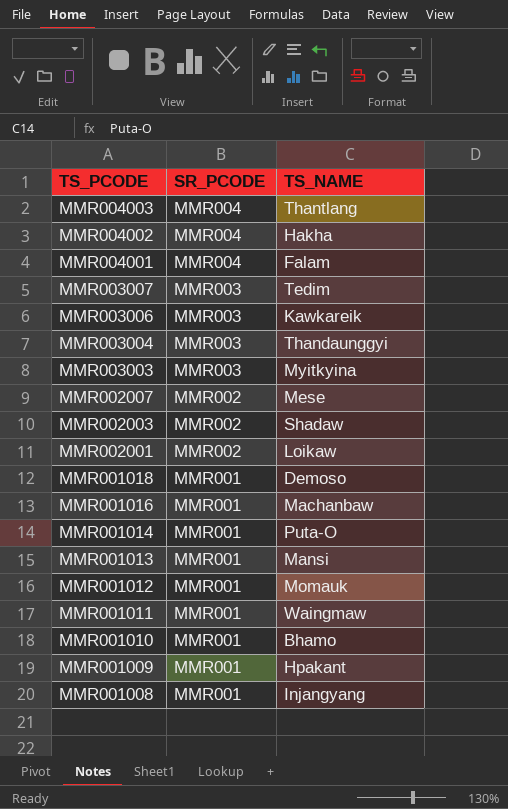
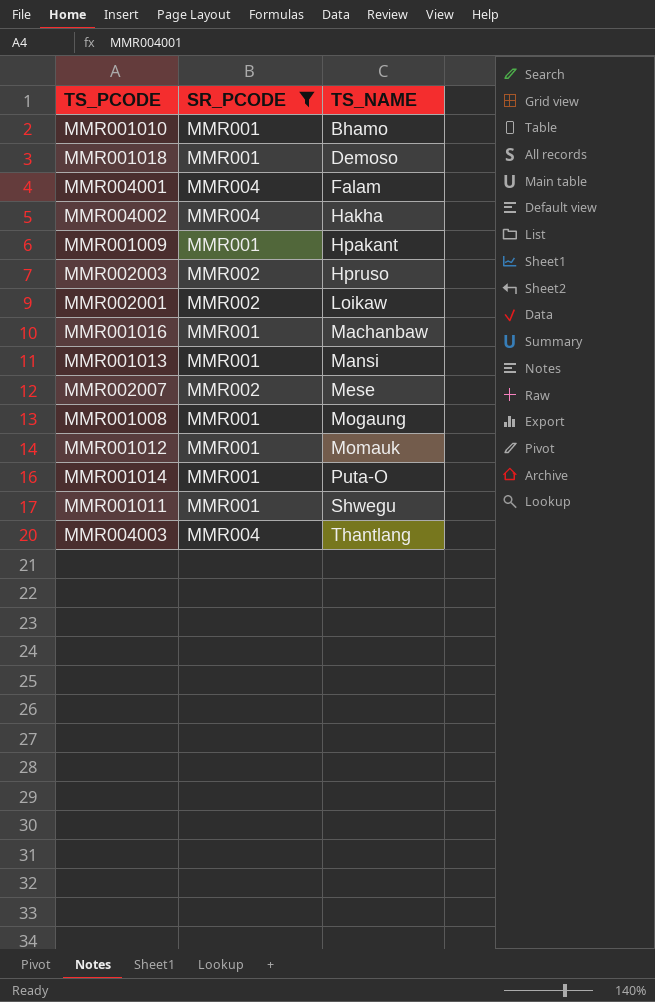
filter: none -> SR_PCODE != MMR003
row order: TS_PCODE descending -> TS_NAME ascending
MMR002003 | TS_NAME: Shadaw -> Hpruso
MMR001008 | TS_NAME: Injangyang -> Mogaung
MMR001011 | TS_NAME: Waingmaw -> Shwegu

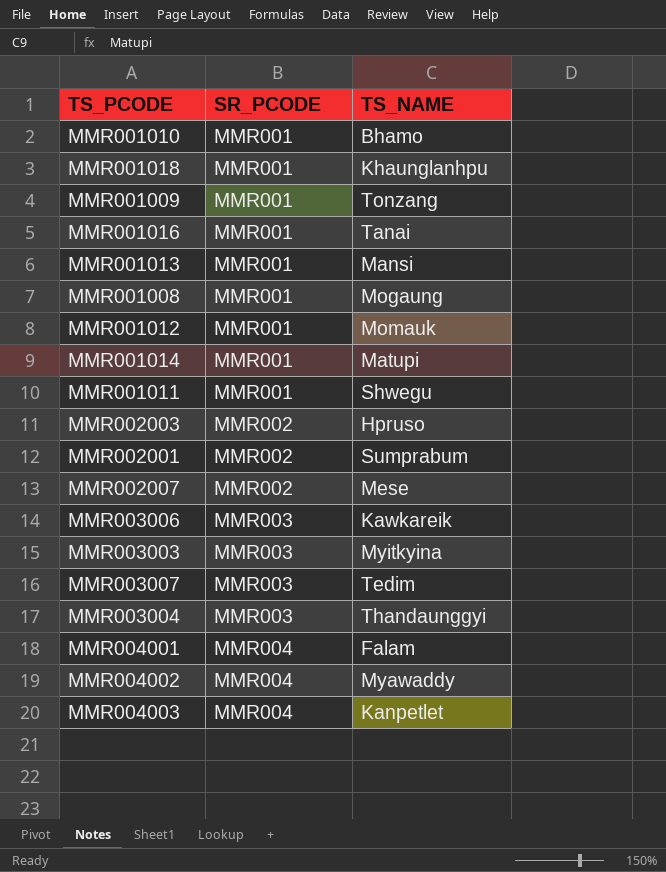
filter: SR_PCODE != MMR003 -> none
row order: TS_NAME ascending -> SR_PCODE ascending
MMR001018 | TS_NAME: Demoso -> Khaunglanhpu
MMR001009 | TS_NAME: Hpakant -> Tonzang
MMR001016 | TS_NAME: Machanbaw -> Tanai
MMR001014 | TS_NAME: Puta-O -> Matupi
MMR002001 | TS_NAME: Loikaw -> Sumprabum
MMR004002 | TS_NAME: Hakha -> Myawaddy
MMR004003 | TS_NAME: Thantlang -> Kanpetlet

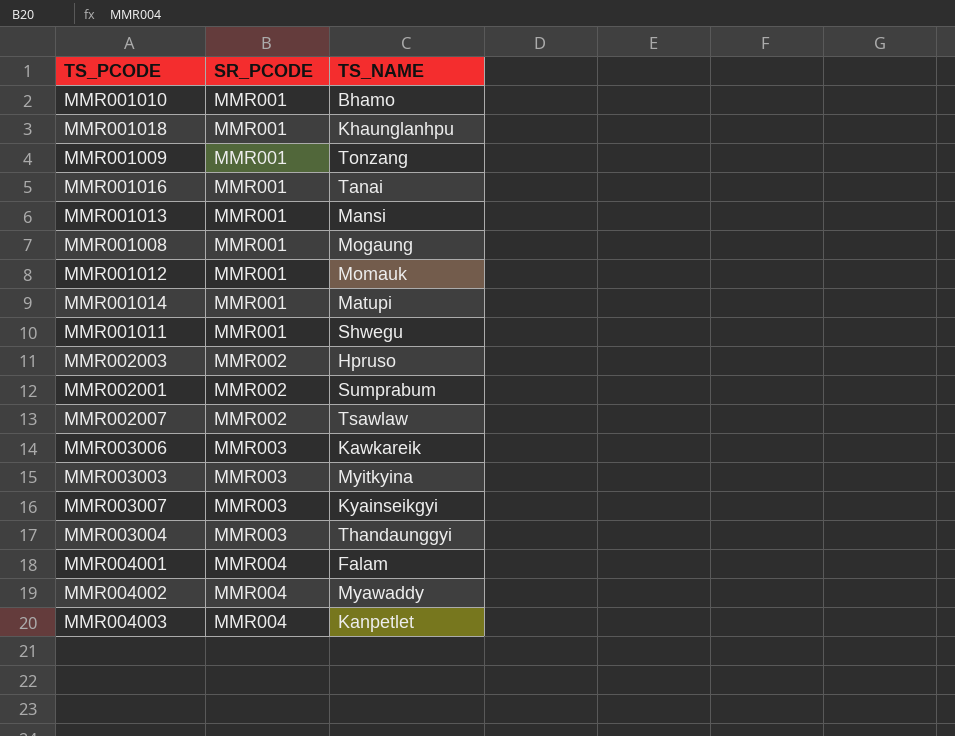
MMR002007 | TS_NAME: Mese -> Tsawlaw
MMR003007 | TS_NAME: Tedim -> Kyainseikgyi

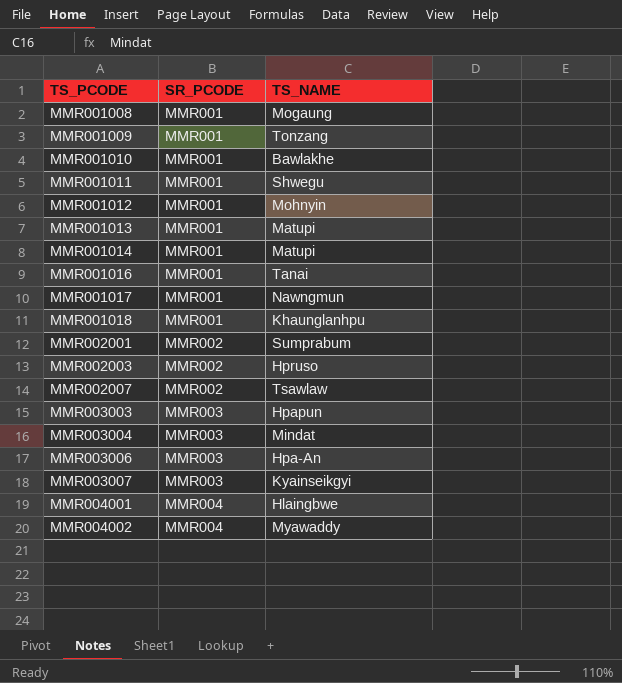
row order: SR_PCODE ascending -> TS_PCODE ascending
row MMR004003: MMR004 | Kanpetlet -> none
MMR001010 | TS_NAME: Bhamo -> Bawlakhe
MMR001012 | TS_NAME: Momauk -> Mohnyin
MMR001013 | TS_NAME: Mansi -> Matupi
row MMR001017: none -> MMR001 | Nawngmun
MMR003003 | TS_NAME: Myitkyina -> Hpapun
MMR003004 | TS_NAME: Thandaunggyi -> Mindat
MMR003006 | TS_NAME: Kawkareik -> Hpa-An
MMR004001 | TS_NAME: Falam -> Hlaingbwe

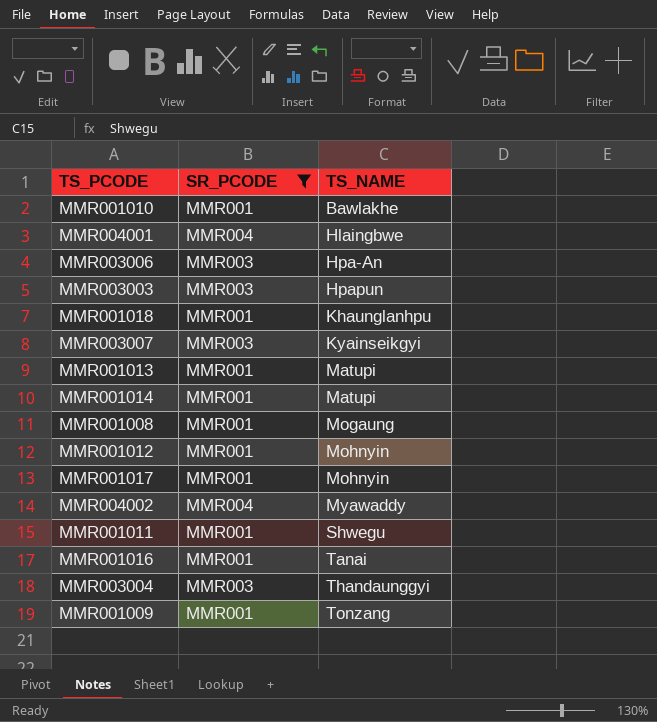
filter: none -> SR_PCODE != MMR002
row order: TS_PCODE ascending -> TS_NAME ascending
MMR001017 | TS_NAME: Nawngmun -> Mohnyin
MMR003004 | TS_NAME: Mindat -> Thandaunggyi

